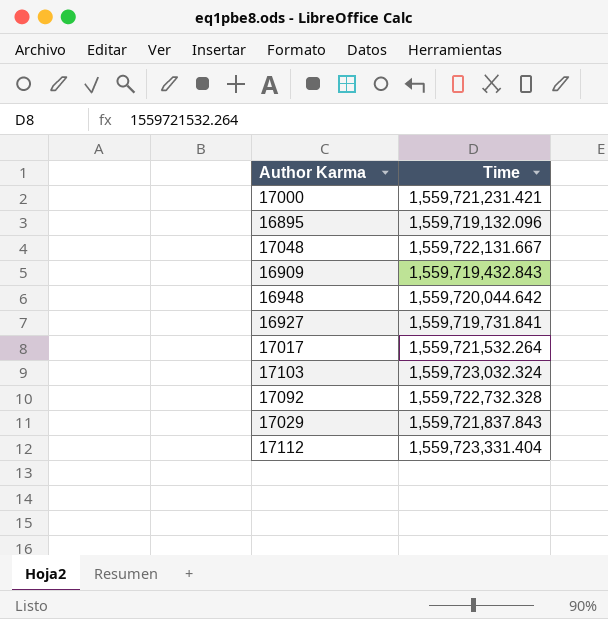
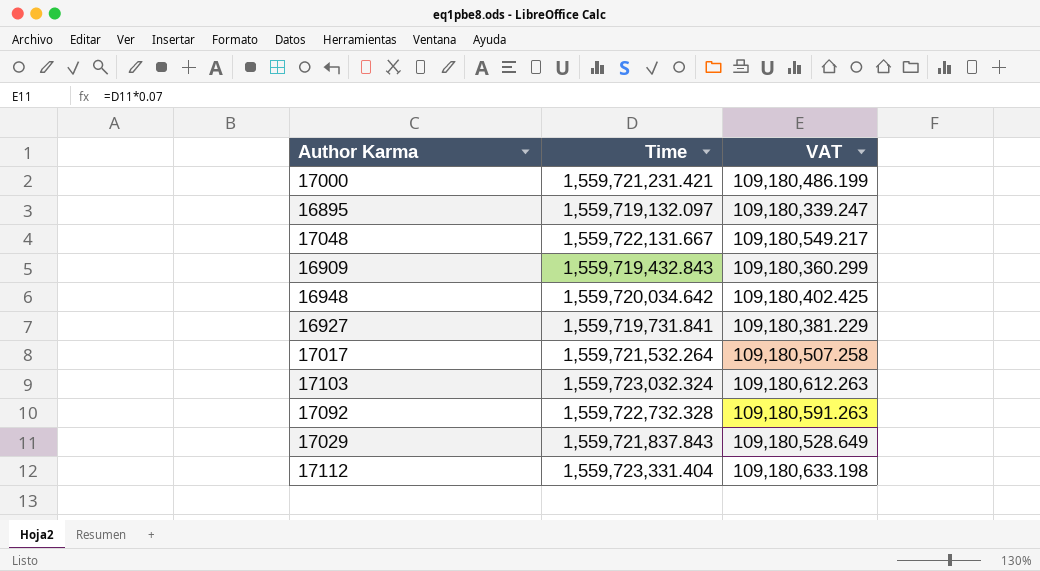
column VAT | formula: none -> [Time] * 0.07
16895 | Time: 1,559,719,132.096 -> 1,559,719,132.097
16948 | Time: 1,559,720,044.642 -> 1,559,720,034.642

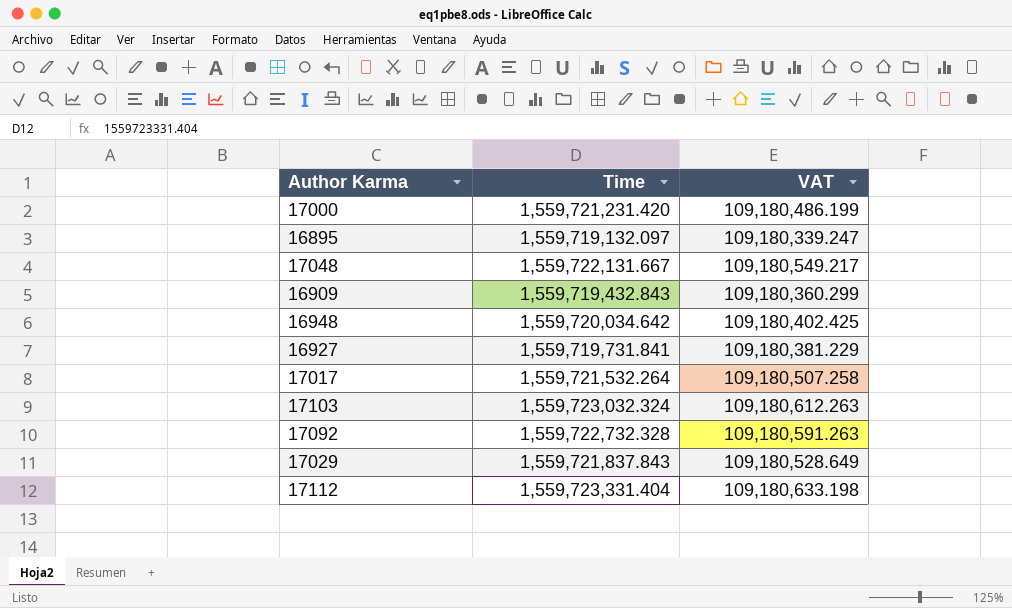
17000 | Time: 1,559,721,231.421 -> 1,559,721,231.420

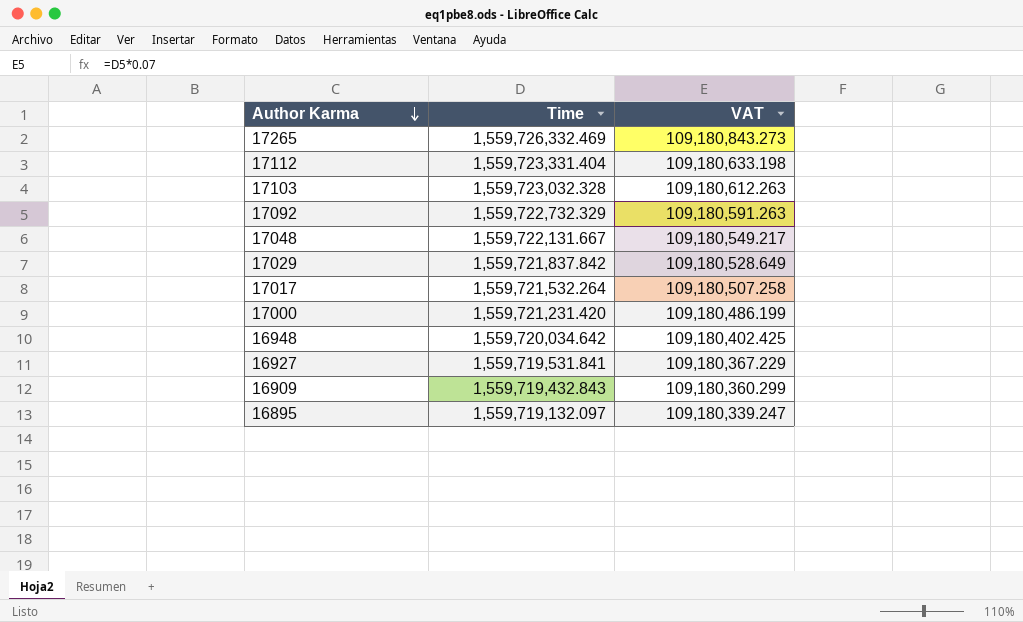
row order: none -> Author Karma descending
row 17265: none -> 1,559,726,332.469 | 109,180,843.273
17103 | Time: 1,559,723,032.324 -> 1,559,723,032.328
17092 | Time: 1,559,722,732.328 -> 1,559,722,732.329
17029 | Time: 1,559,721,837.843 -> 1,559,721,837.842
16927 | Time: 1,559,719,731.841 -> 1,559,719,531.841
16927 | VAT: 109,180,381.229 -> 109,180,367.229

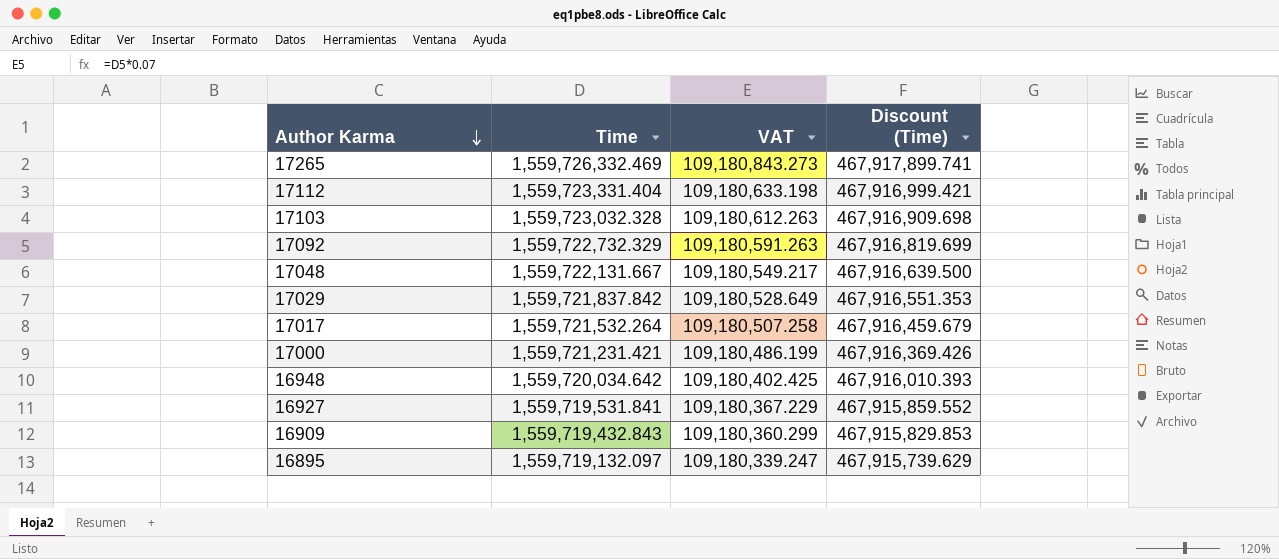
column Discount (Time) | formula: none -> [Time] * 0.3
17000 | Time: 1,559,721,231.420 -> 1,559,721,231.421

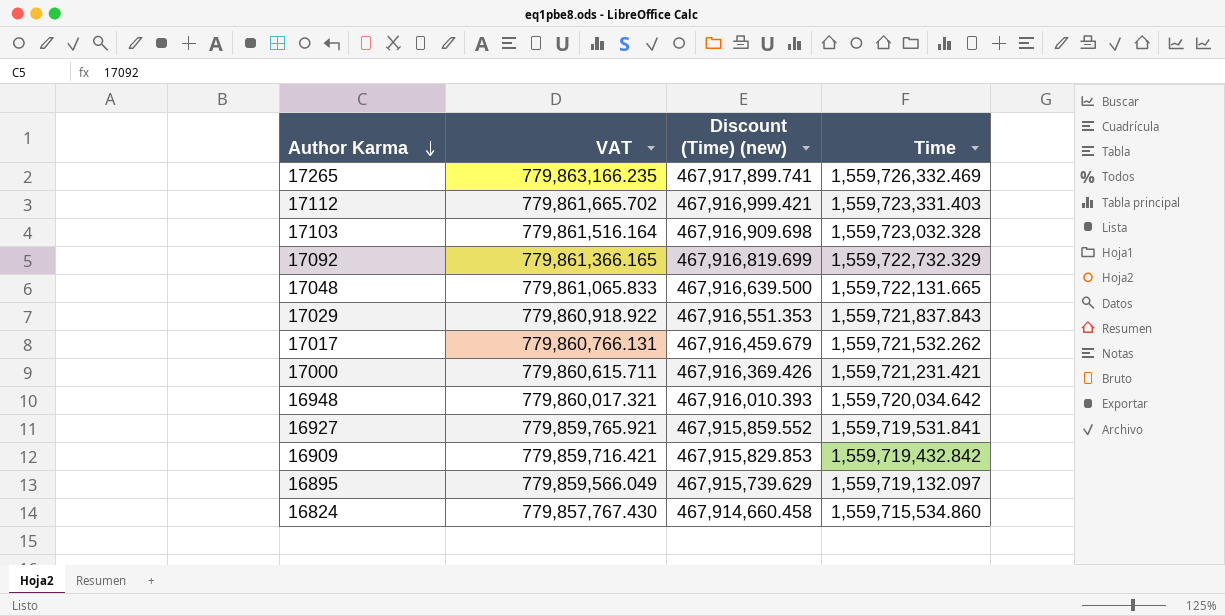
column VAT | formula: [Time] * 0.07 -> [Time] * 0.5
column name: Discount (Time) -> Discount (Time) (new)
column Time | position: 2 -> 4
17112 | Time: 1,559,723,331.404 -> 1,559,723,331.403
17048 | Time: 1,559,722,131.667 -> 1,559,722,131.665
17029 | Time: 1,559,721,837.842 -> 1,559,721,837.843
17017 | Time: 1,559,721,532.264 -> 1,559,721,532.262
16909 | Time: 1,559,719,432.843 -> 1,559,719,432.842
row 16824: none -> 779,857,767.430 | 467,914,660.458 | 1,559,715,534.860

